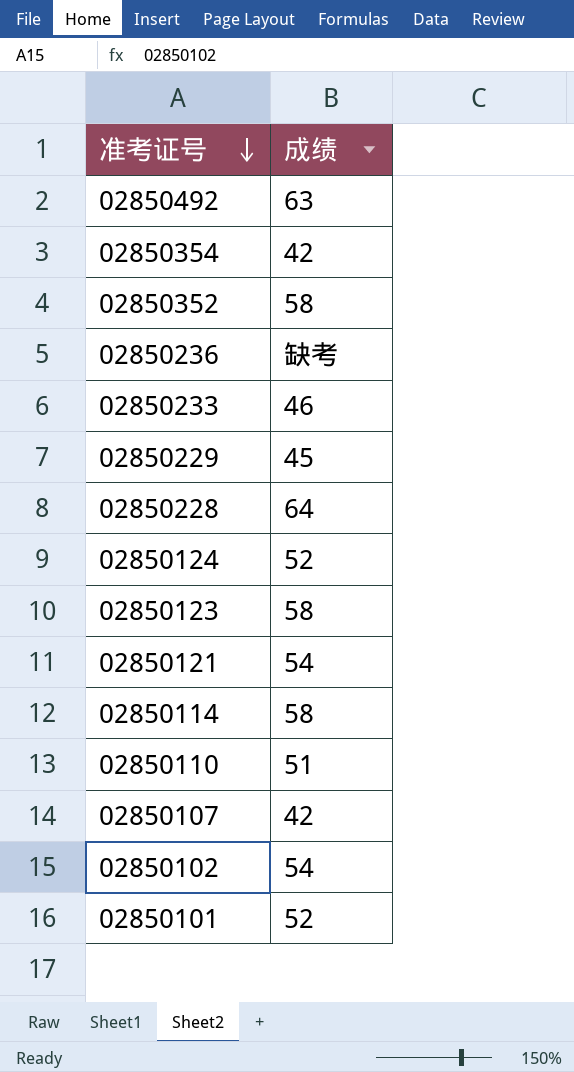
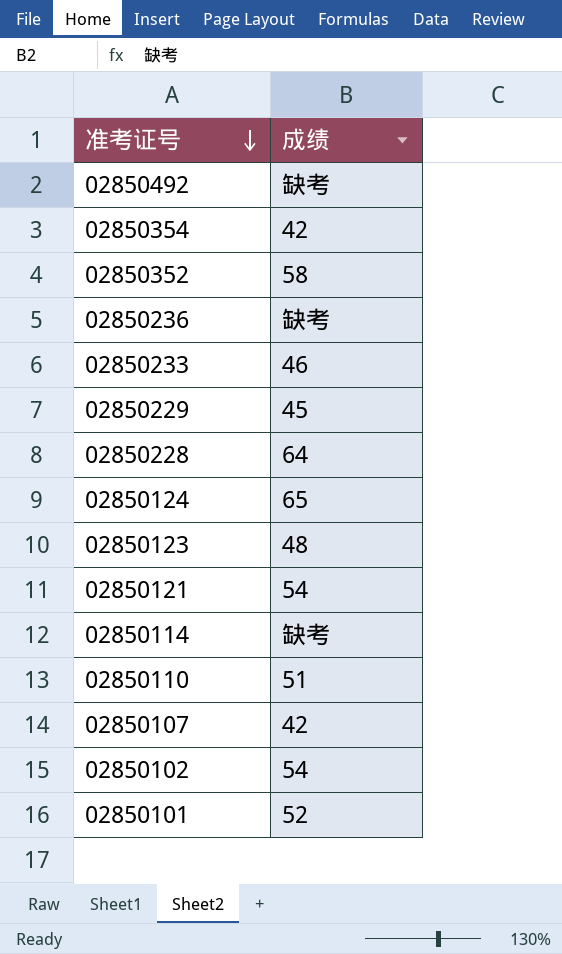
02850492 | 成绩: 63 -> 缺考
02850124 | 成绩: 52 -> 65
02850123 | 成绩: 58 -> 48
02850114 | 成绩: 58 -> 缺考

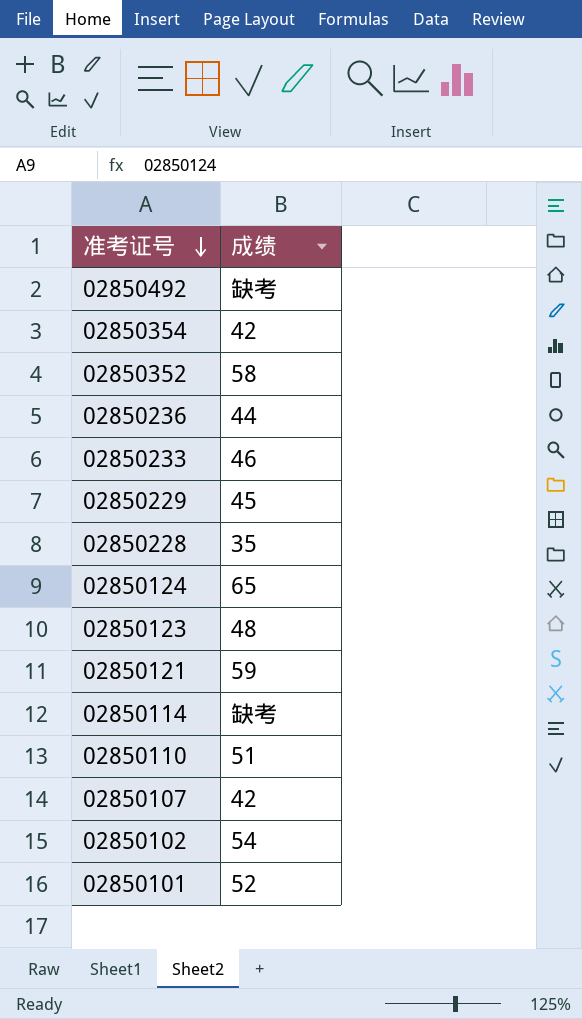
02850236 | 成绩: 缺考 -> 44
02850228 | 成绩: 64 -> 35
02850121 | 成绩: 54 -> 59

